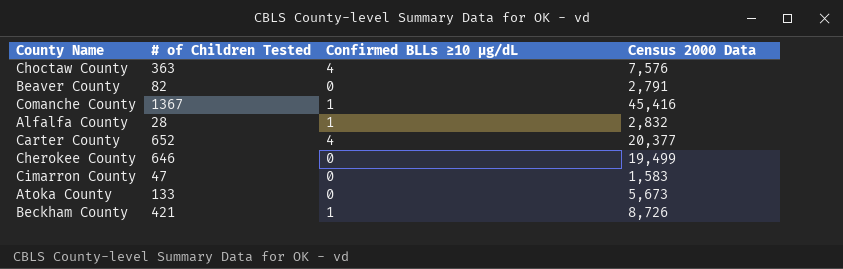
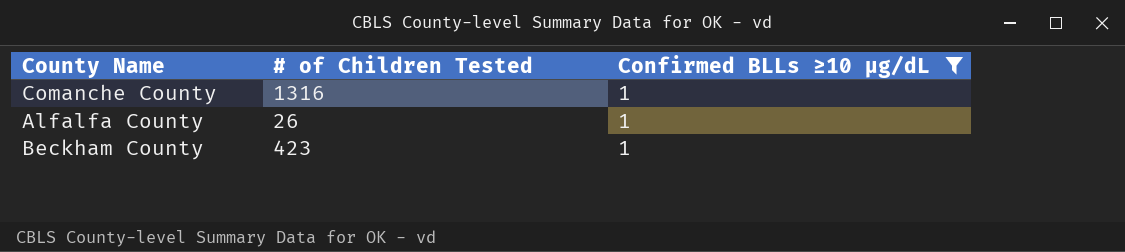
filter: none -> Confirmed BLLs ≥10 µg/dL = 1
column Census 2000 Data | position: 4 -> none
Comanche County | # of Children Tested: 1367 -> 1316
Alfalfa County | # of Children Tested: 28 -> 26
Beckham County | # of Children Tested: 421 -> 423

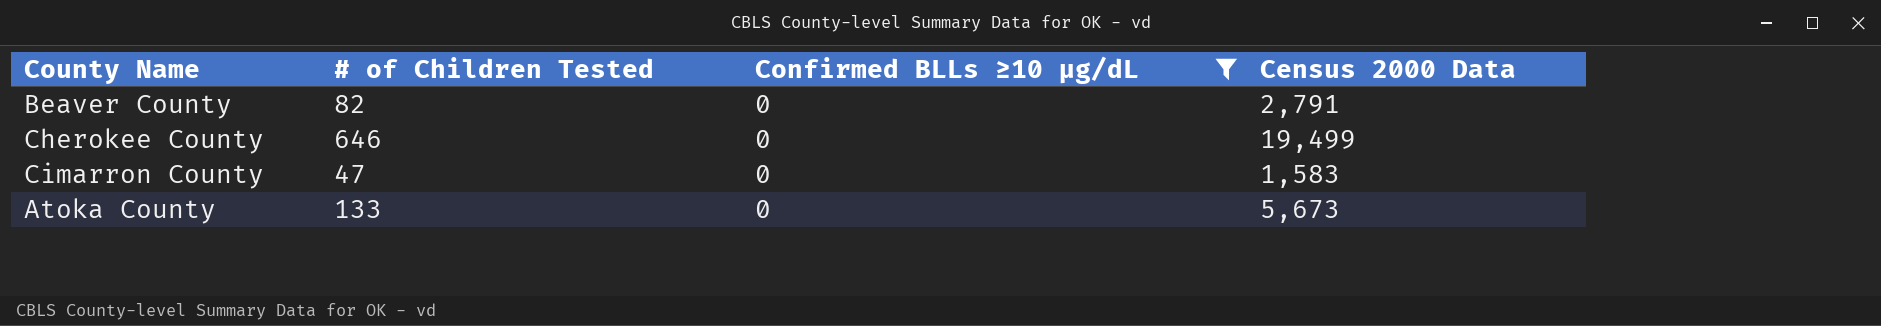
filter: Confirmed BLLs ≥10 µg/dL = 1 -> Confirmed BLLs ≥10 µg/dL = 0
column Census 2000 Data | position: none -> 4

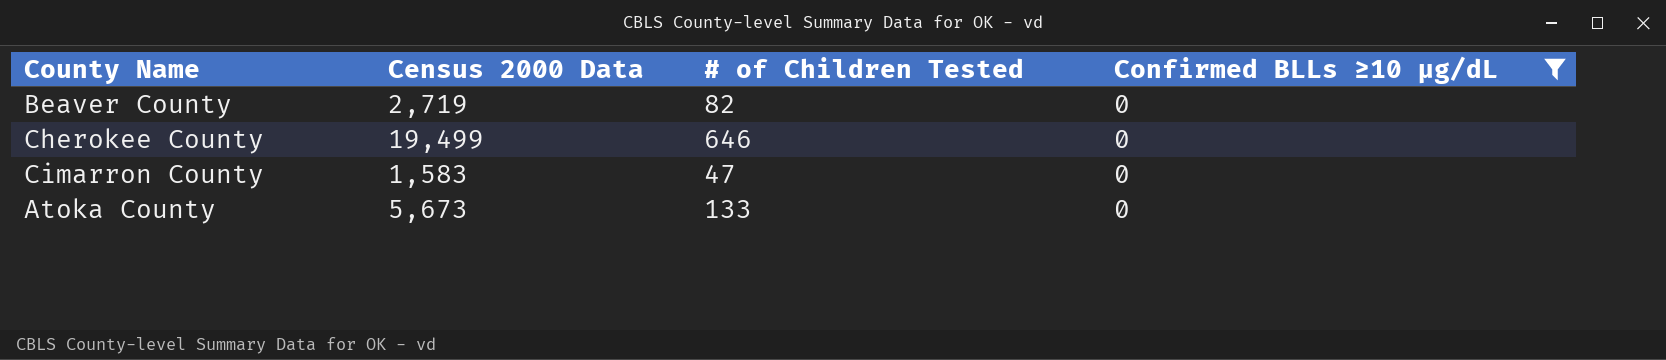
column Census 2000 Data | position: 4 -> 2
Beaver County | Census 2000 Data: 2,791 -> 2,719

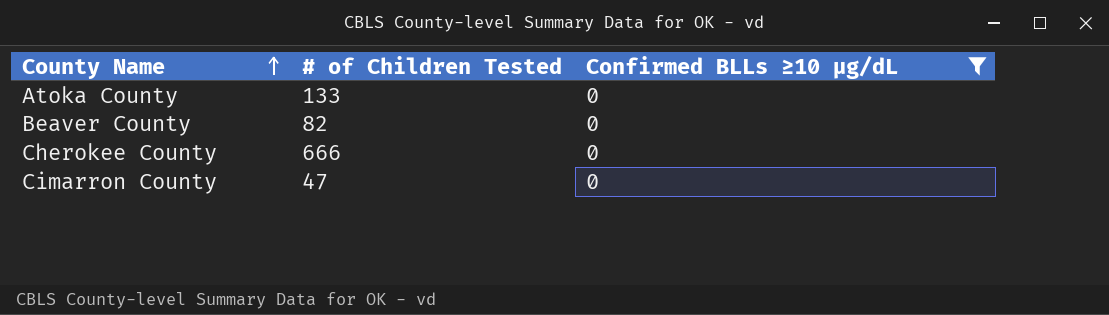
row order: none -> County Name ascending
column Census 2000 Data | position: 2 -> none
Cherokee County | # of Children Tested: 646 -> 666

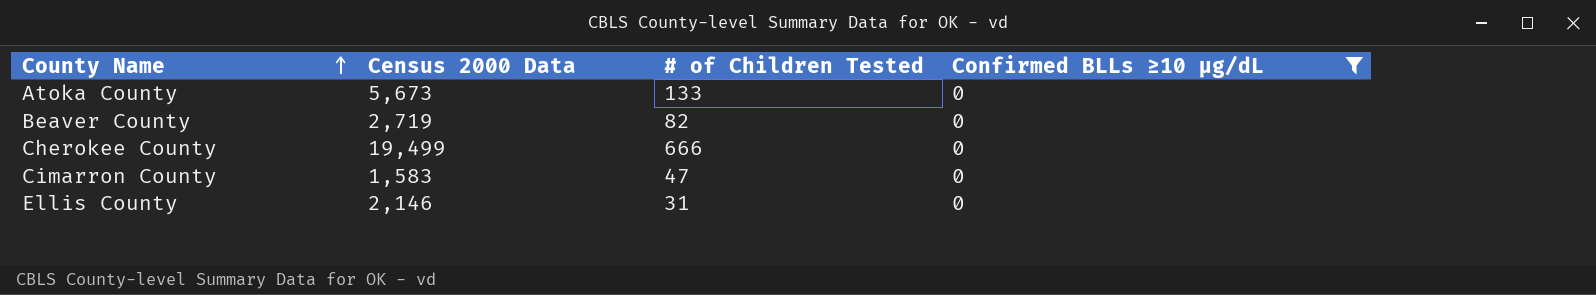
column Census 2000 Data | position: none -> 2
row Ellis County: none -> 2,146 | 31 | 0

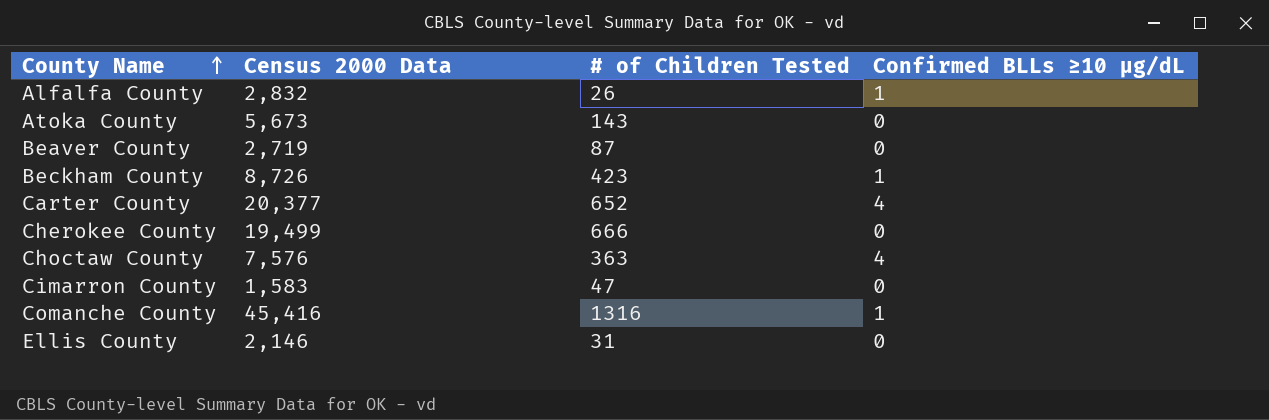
filter: Confirmed BLLs ≥10 µg/dL = 0 -> none
Atoka County | # of Children Tested: 133 -> 143
Beaver County | # of Children Tested: 82 -> 87

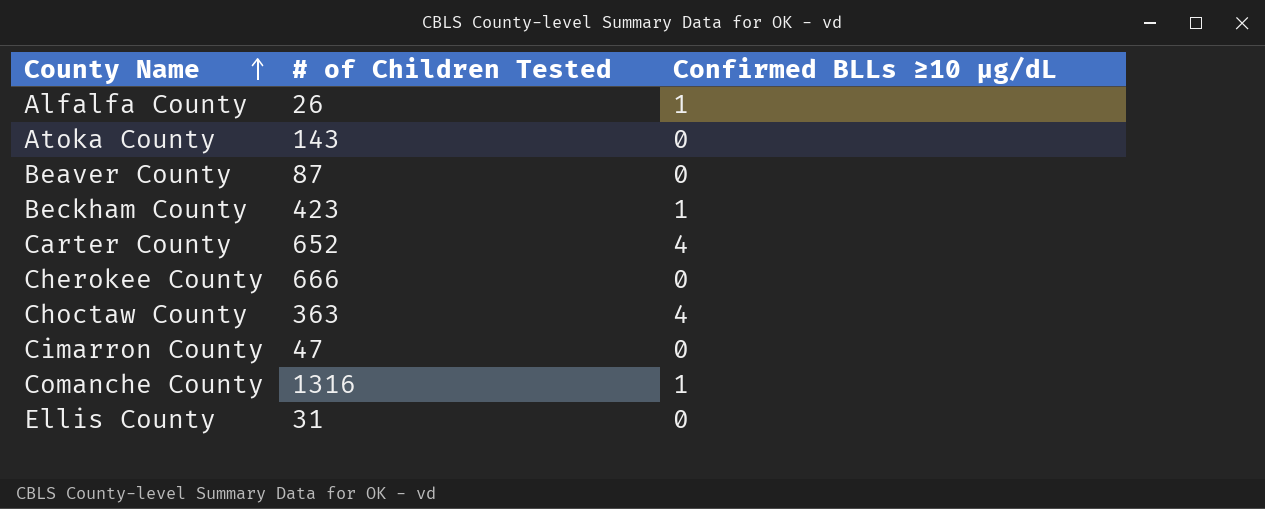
column Census 2000 Data | position: 2 -> none

